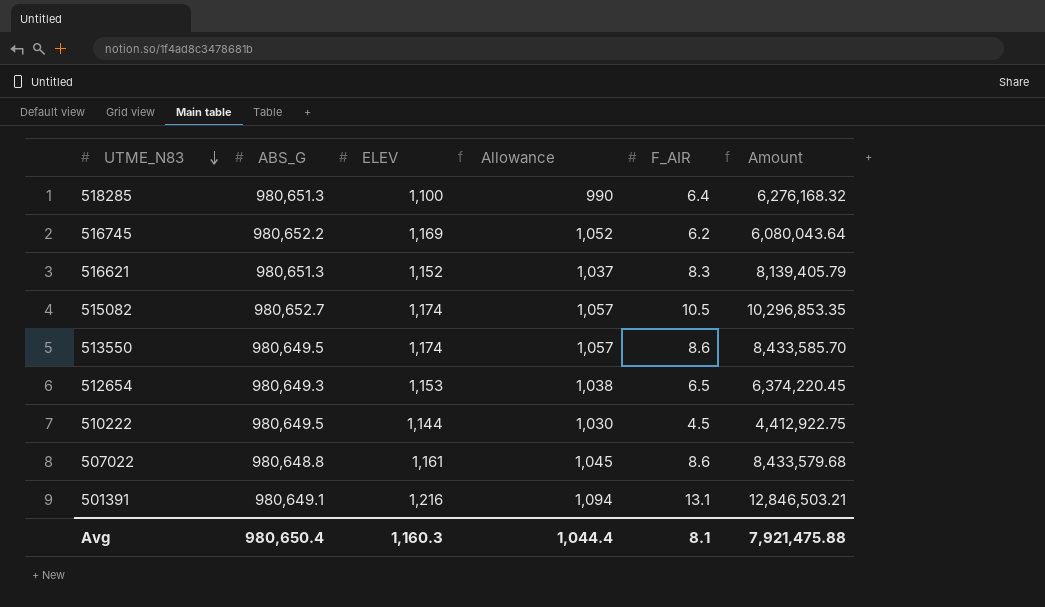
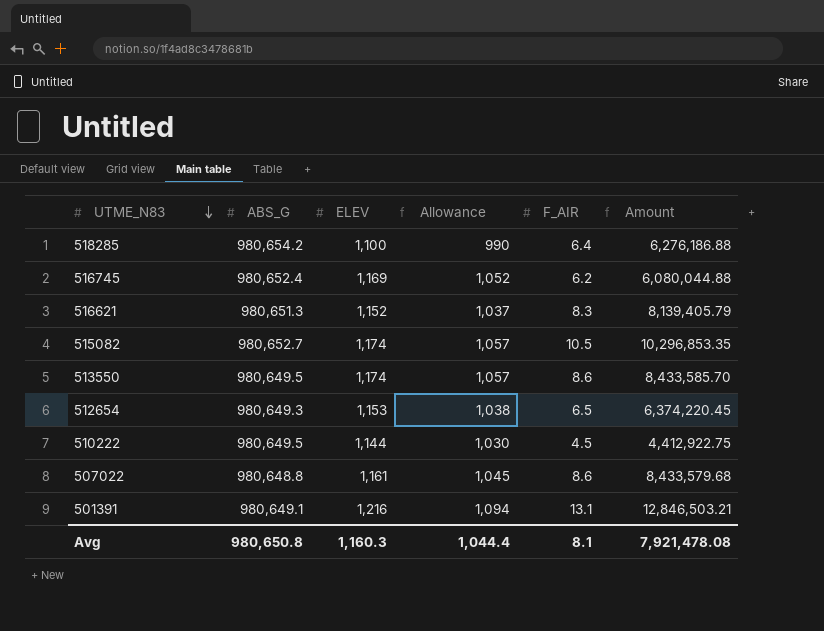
518285 | ABS_G: 980,651.3 -> 980,654.2
518285 | Amount: 6,276,168.32 -> 6,276,186.88
516745 | ABS_G: 980,652.2 -> 980,652.4
516745 | Amount: 6,080,043.64 -> 6,080,044.88
Avg | ABS_G: 980,650.4 -> 980,650.8
Avg | Amount: 7,921,475.88 -> 7,921,478.08

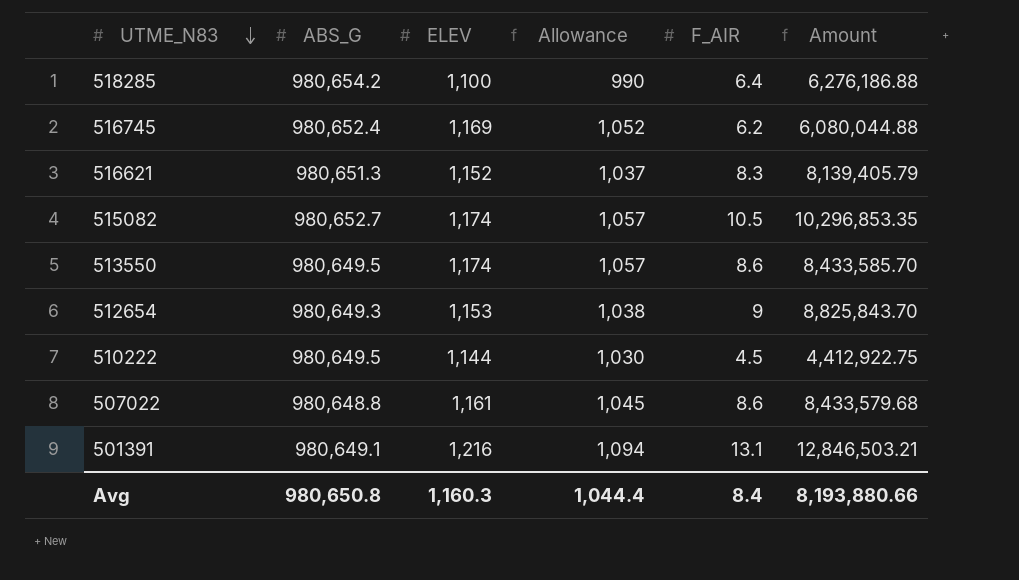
512654 | F_AIR: 6.5 -> 9
512654 | Amount: 6,374,220.45 -> 8,825,843.70
Avg | F_AIR: 8.1 -> 8.4
Avg | Amount: 7,921,478.08 -> 8,193,880.66

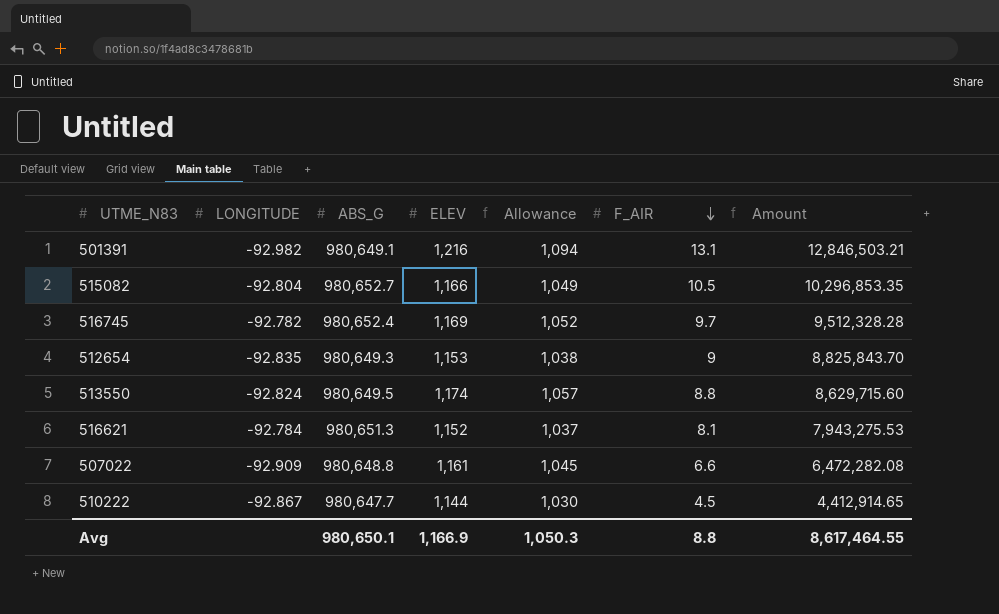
row order: UTME_N83 descending -> F_AIR descending
column LONGITUDE | position: none -> 2
row 518285: 980,654.2 | 1,100 | 990 | 6.4 | 6,276,186.88 -> none
515082 | ELEV: 1,174 -> 1,166
515082 | Allowance: 1,057 -> 1,049
516745 | F_AIR: 6.2 -> 9.7
516745 | Amount: 6,080,044.88 -> 9,512,328.28
513550 | F_AIR: 8.6 -> 8.8
513550 | Amount: 8,433,585.70 -> 8,629,715.60
516621 | F_AIR: 8.3 -> 8.1
516621 | Amount: 8,139,405.79 -> 7,943,275.53
507022 | F_AIR: 8.6 -> 6.6
507022 | Amount: 8,433,579.68 -> 6,472,282.08
510222 | ABS_G: 980,649.5 -> 980,647.7
510222 | Amount: 4,412,922.75 -> 4,412,914.65
Avg | ABS_G: 980,650.8 -> 980,650.1
Avg | ELEV: 1,160.3 -> 1,166.9
Avg | Allowance: 1,044.4 -> 1,050.3
Avg | F_AIR: 8.4 -> 8.8
Avg | Amount: 8,193,880.66 -> 8,617,464.55

